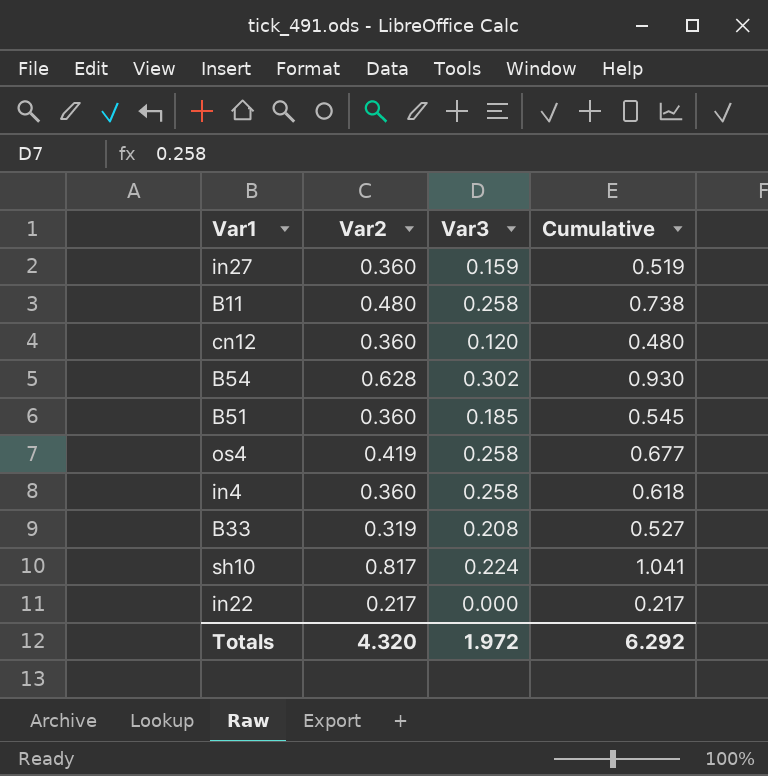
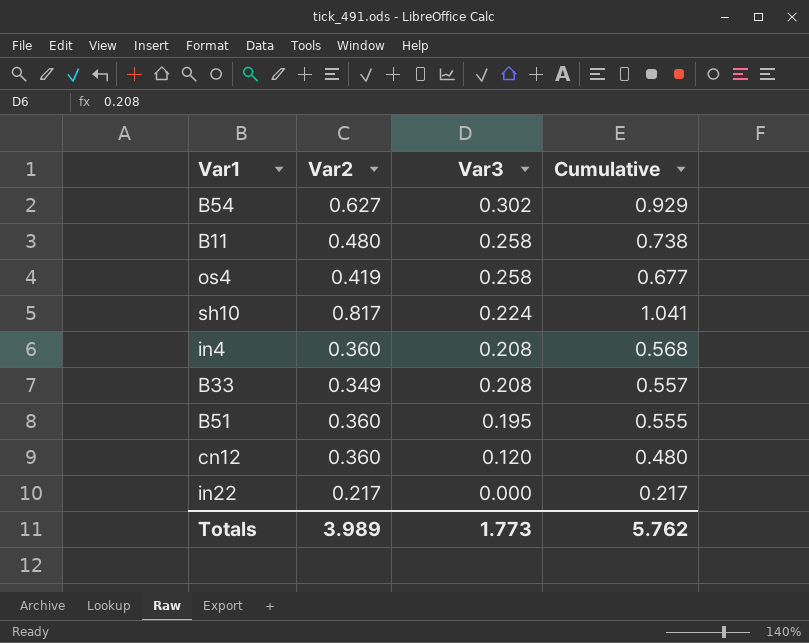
row order: none -> Var3 descending
row in27: 0.360 | 0.159 | 0.519 -> none
B54 | Var2: 0.628 -> 0.627
B54 | Cumulative: 0.930 -> 0.929
in4 | Var3: 0.258 -> 0.208
in4 | Cumulative: 0.618 -> 0.568
B33 | Var2: 0.319 -> 0.349
B33 | Cumulative: 0.527 -> 0.557
B51 | Var3: 0.185 -> 0.195
B51 | Cumulative: 0.545 -> 0.555
Totals | Var2: 4.320 -> 3.989
Totals | Var3: 1.972 -> 1.773
Totals | Cumulative: 6.292 -> 5.762

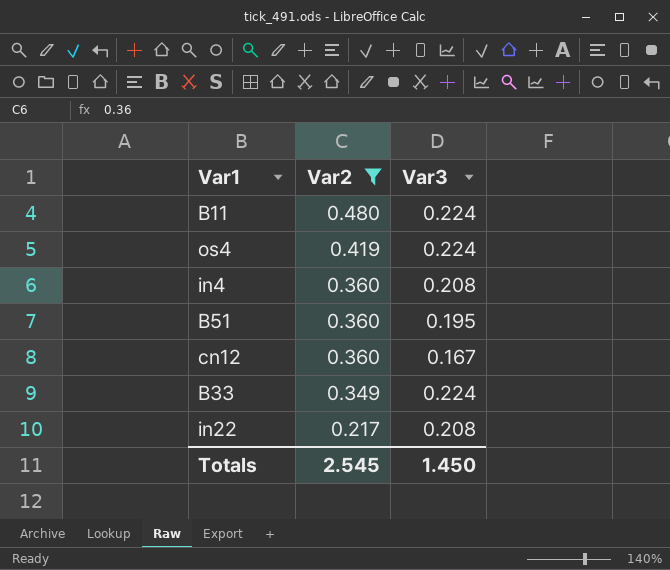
filter: none -> Var2 <= 0.480
row order: Var3 descending -> Var2 descending
column Cumulative | formula: [Var2] + [Var3] -> none
B11 | Var3: 0.258 -> 0.224
os4 | Var3: 0.258 -> 0.224
cn12 | Var3: 0.120 -> 0.167
B33 | Var3: 0.208 -> 0.224
in22 | Var3: 0.000 -> 0.208
Totals | Var2: 3.989 -> 2.545
Totals | Var3: 1.773 -> 1.450

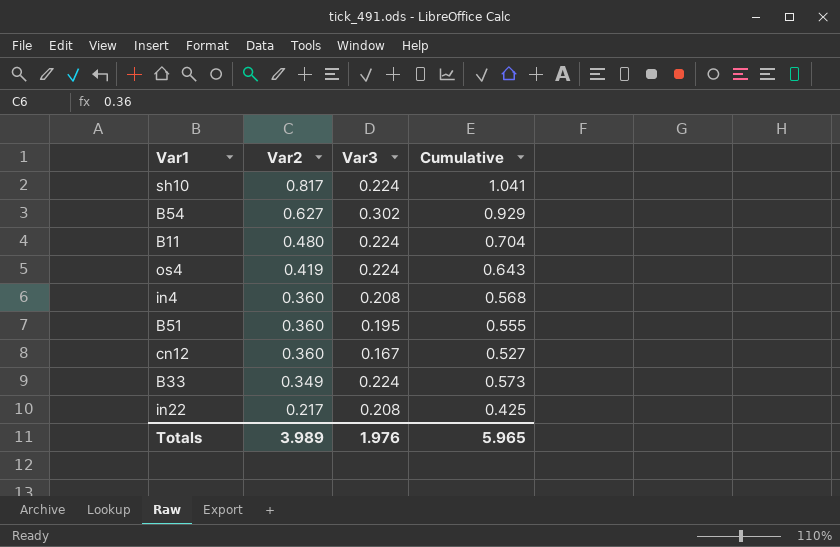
filter: Var2 <= 0.480 -> none
column Cumulative | formula: none -> [Var2] + [Var3]
Totals | Var2: 2.545 -> 3.989
Totals | Var3: 1.450 -> 1.976

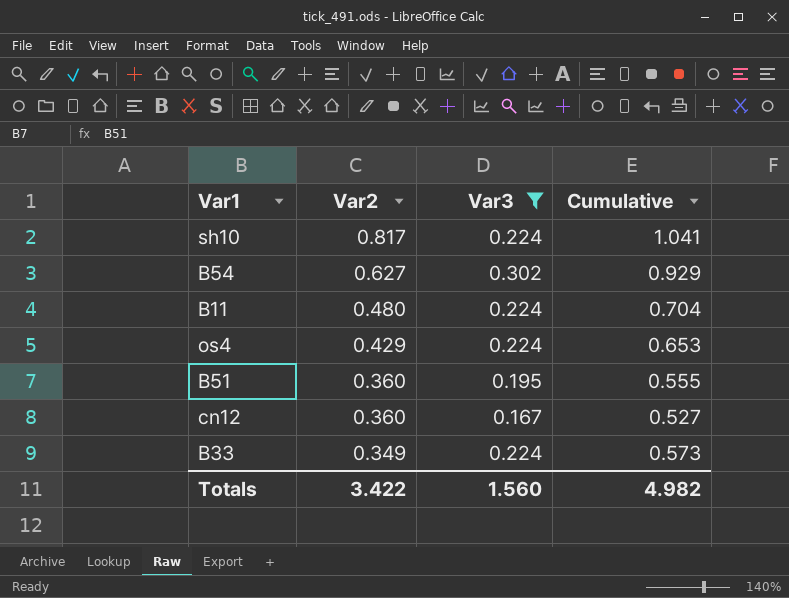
filter: none -> Var3 != 0.208
os4 | Var2: 0.419 -> 0.429
os4 | Cumulative: 0.643 -> 0.653
Totals | Var2: 3.989 -> 3.422
Totals | Var3: 1.976 -> 1.560
Totals | Cumulative: 5.965 -> 4.982

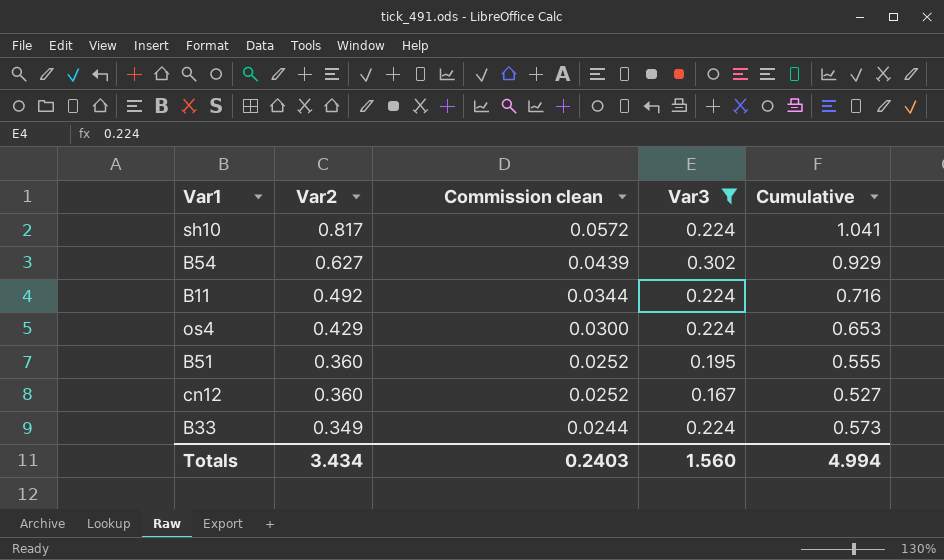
column Commission clean | formula: none -> [Var2] * 0.07
B11 | Var2: 0.480 -> 0.492
B11 | Cumulative: 0.704 -> 0.716
Totals | Var2: 3.422 -> 3.434
Totals | Cumulative: 4.982 -> 4.994

